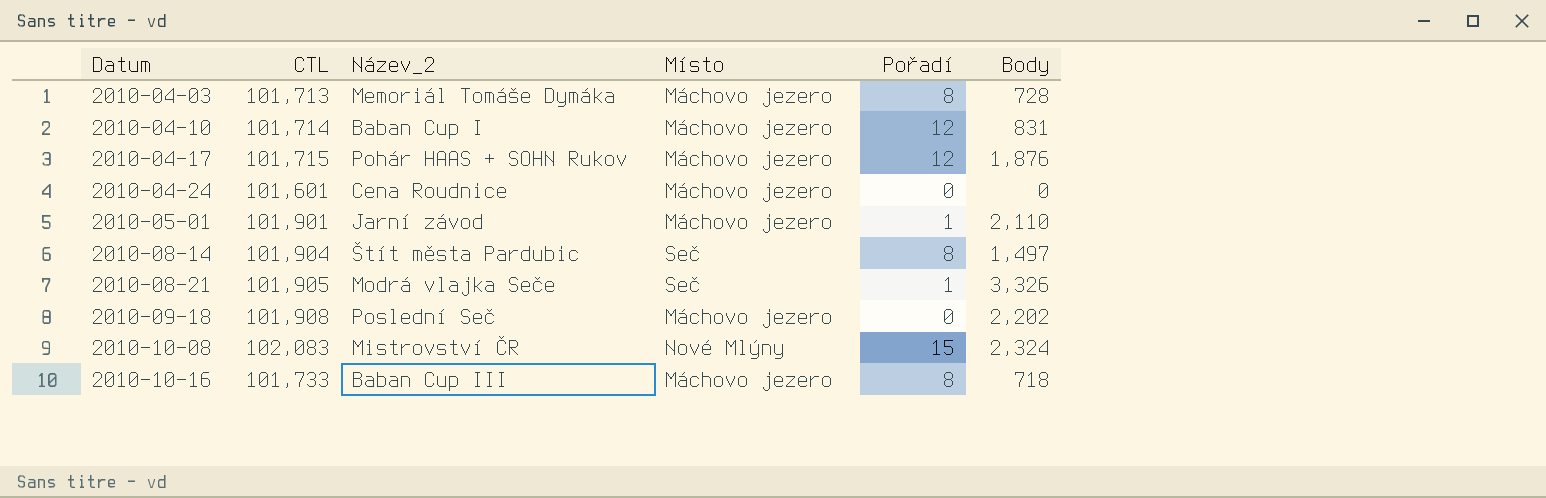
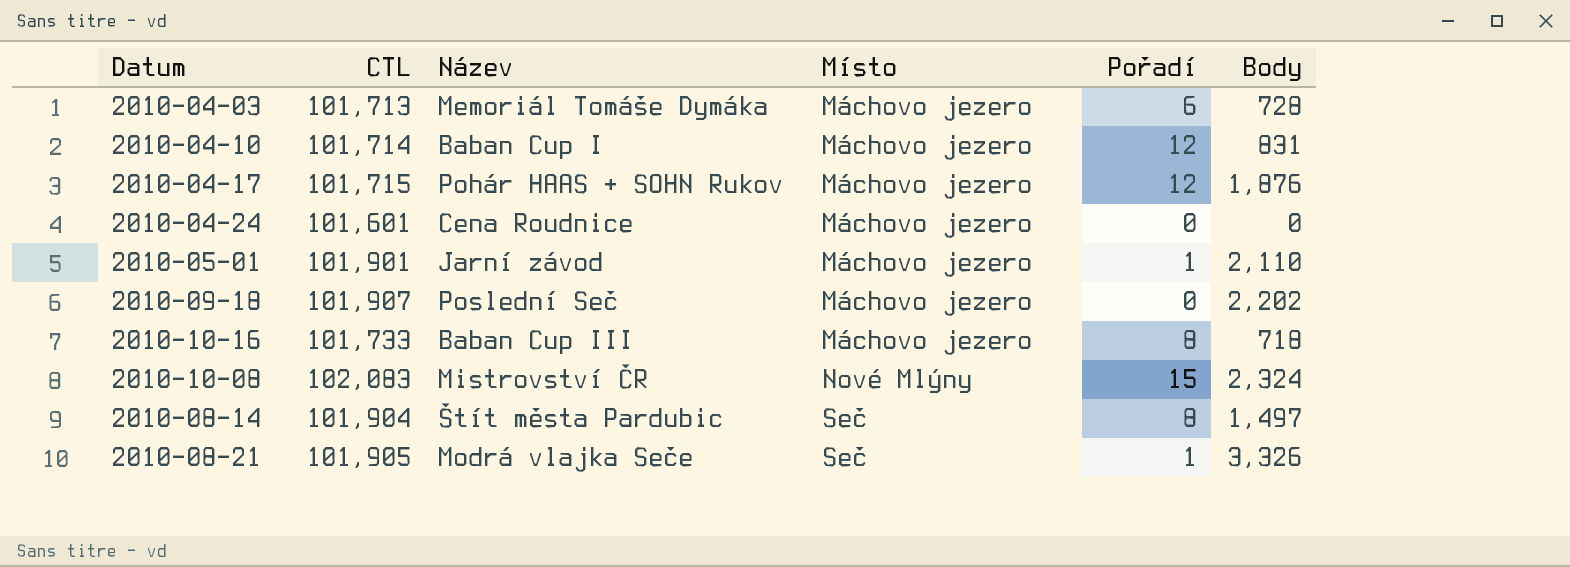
row order: Datum ascending -> Místo ascending
column name: Název_2 -> Název
2010-04-03 | Pořadí: 8 -> 6
2010-09-18 | CTL: 101,908 -> 101,907

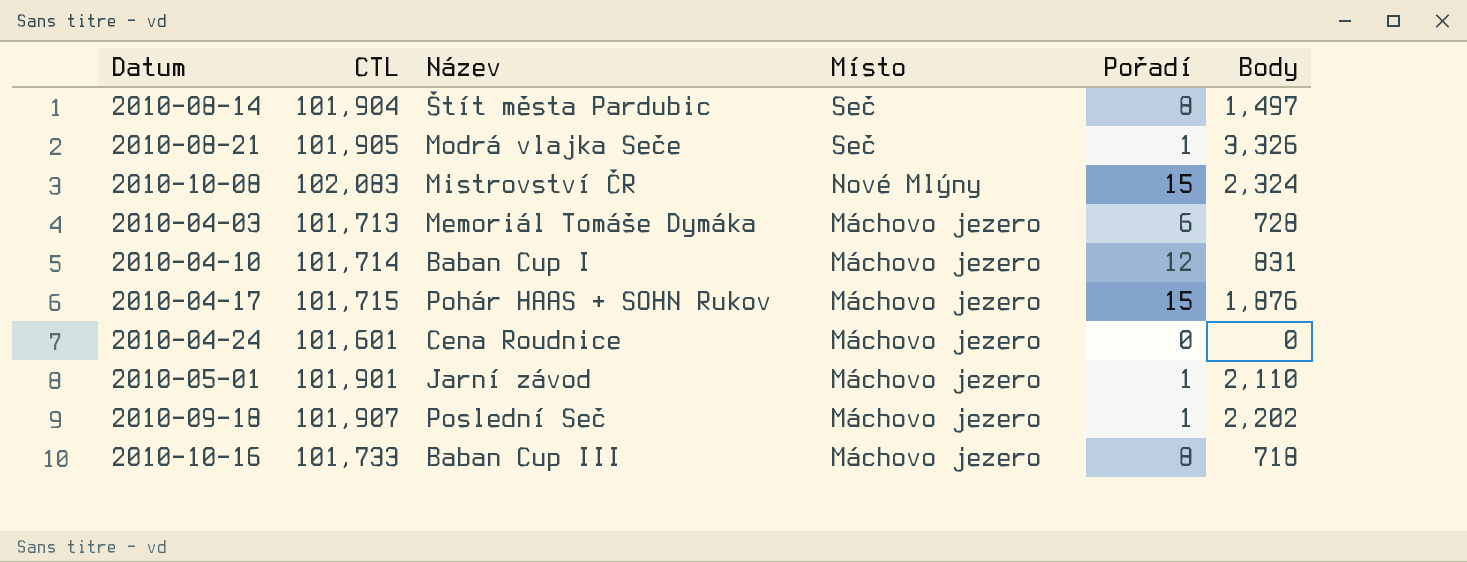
row order: Místo ascending -> Místo descending
2010-04-17 | Pořadí: 12 -> 15
2010-09-18 | Pořadí: 0 -> 1

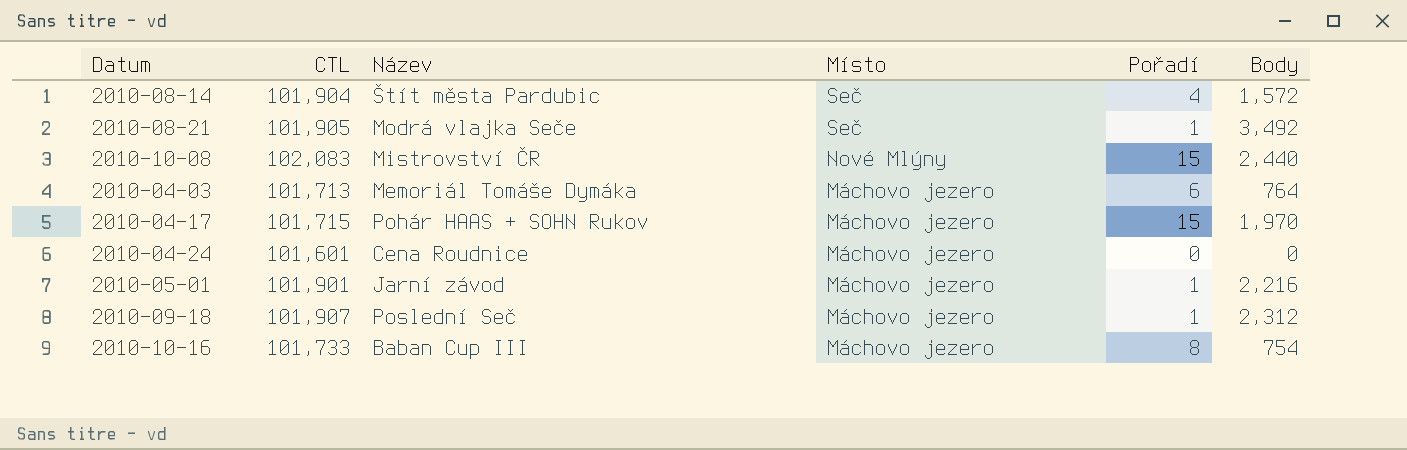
row 2010-04-10: 101,714 | Baban Cup I | Máchovo jezero | 12 | 831 -> none
2010-08-14 | Pořadí: 8 -> 4
2010-08-14 | Body: 1,497 -> 1,572
2010-08-21 | Body: 3,326 -> 3,492
2010-10-08 | Body: 2,324 -> 2,440
2010-04-03 | Body: 728 -> 764
2010-04-17 | Body: 1,876 -> 1,970
2010-05-01 | Body: 2,110 -> 2,216
2010-09-18 | Body: 2,202 -> 2,312
2010-10-16 | Body: 718 -> 754

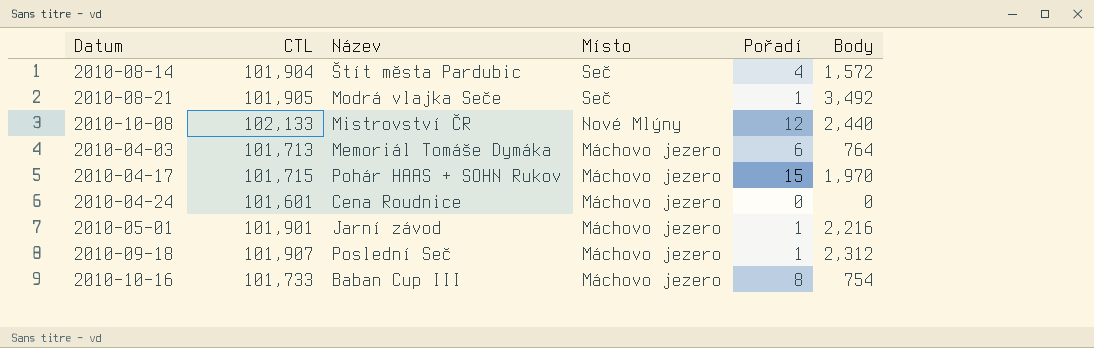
2010-10-08 | CTL: 102,083 -> 102,133
2010-10-08 | Pořadí: 15 -> 12

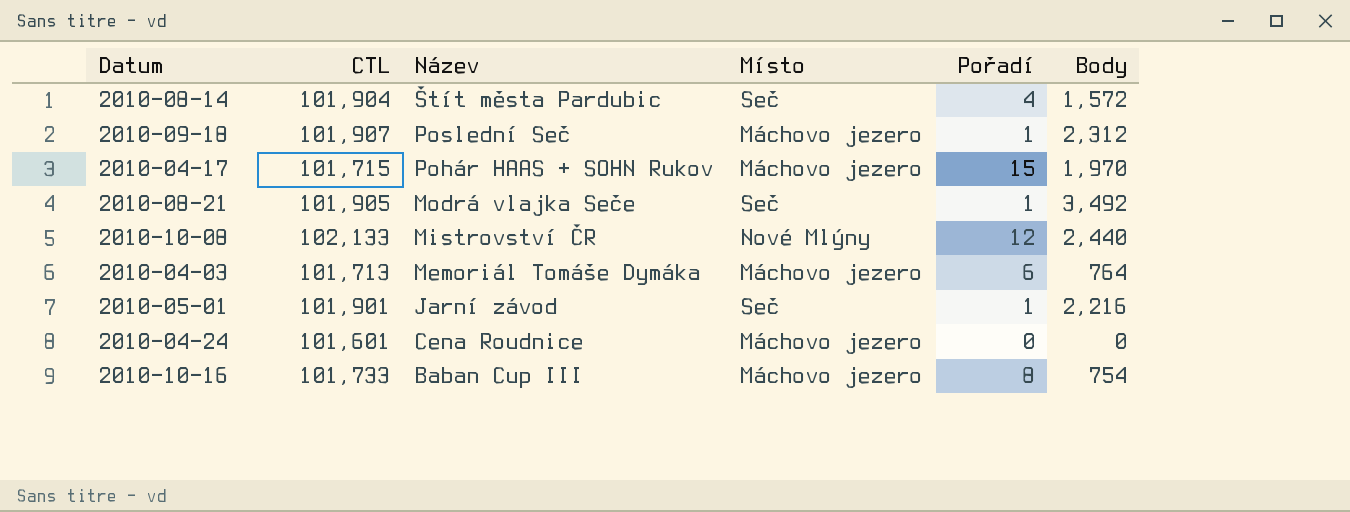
row order: Místo descending -> Název descending
2010-05-01 | Místo: Máchovo jezero -> Seč

